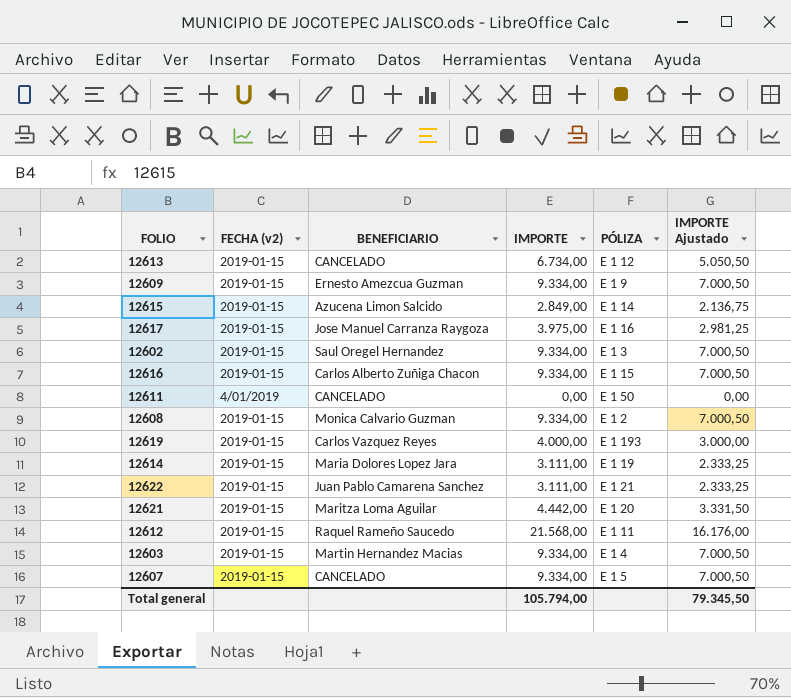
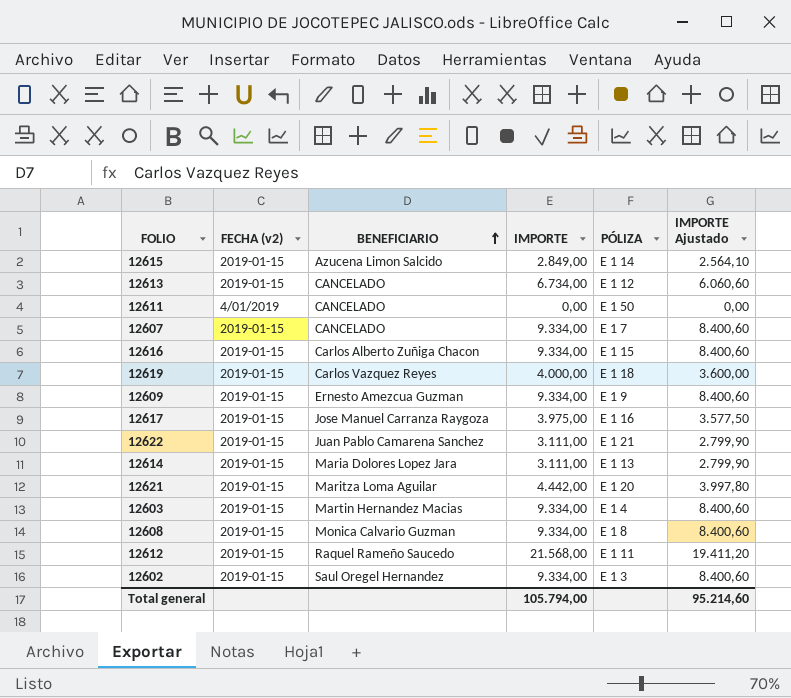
row order: none -> BENEFICIARIO ascending
column IMPORTE Ajustado | formula: [IMPORTE] * 0,75 -> [IMPORTE] * 0,9
12607 | PÓLIZA: E 1 5 -> E 1 7
12619 | PÓLIZA: E 1 193 -> E 1 18
12614 | PÓLIZA: E 1 19 -> E 1 13
12608 | PÓLIZA: E 1 2 -> E 1 8
Total general | IMPORTE Ajustado: 79.345,50 -> 95.214,60

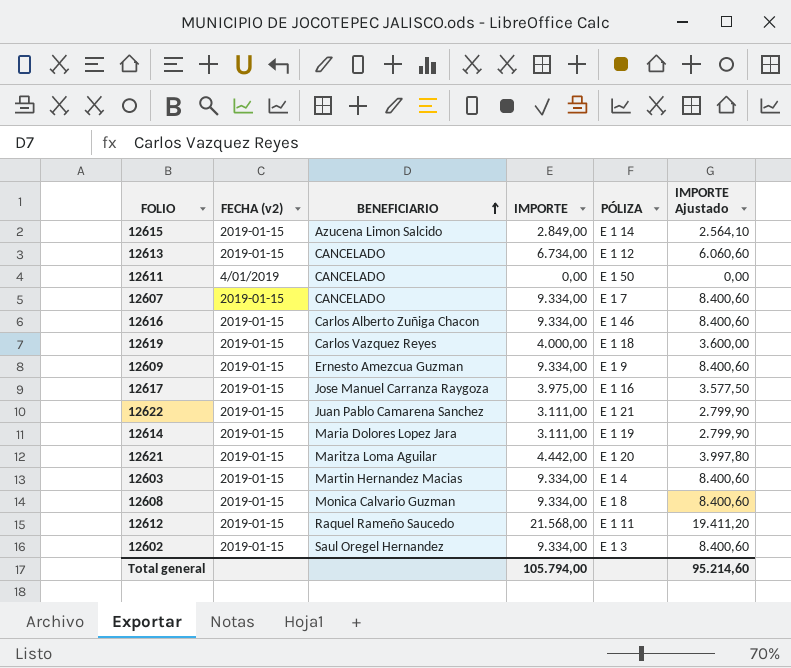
12616 | PÓLIZA: E 1 15 -> E 1 46
12614 | PÓLIZA: E 1 13 -> E 1 19

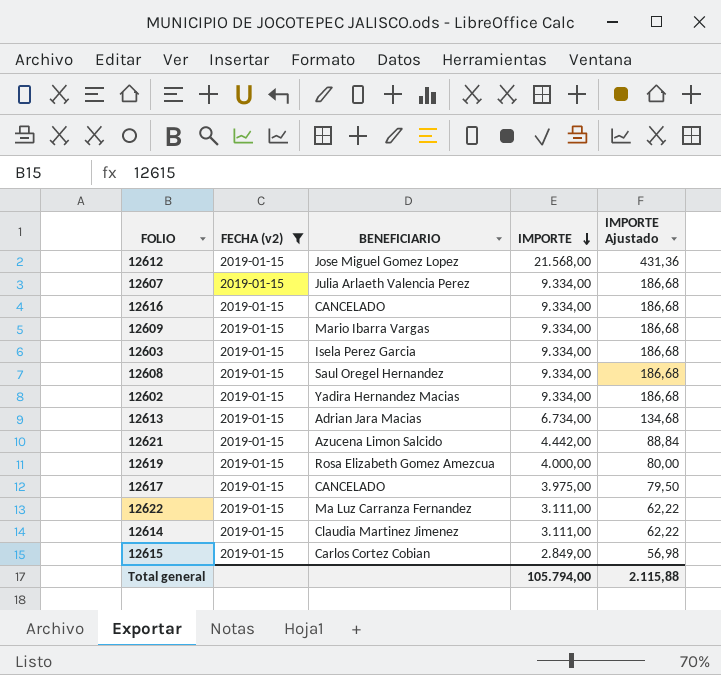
filter: none -> FECHA (v2) = 2019-01-15
row order: BENEFICIARIO ascending -> IMPORTE descending
column PÓLIZA | position: 5 -> none
column IMPORTE Ajustado | formula: [IMPORTE] * 0,9 -> [IMPORTE] * 0,02
12612 | BENEFICIARIO: Raquel Rameño Saucedo -> Jose Miguel Gomez Lopez
12607 | BENEFICIARIO: CANCELADO -> Julia Arlaeth Valencia Perez
12616 | BENEFICIARIO: Carlos Alberto Zuñiga Chacon -> CANCELADO
12609 | BENEFICIARIO: Ernesto Amezcua Guzman -> Mario Ibarra Vargas
12603 | BENEFICIARIO: Martin Hernandez Macias -> Isela Perez Garcia
12608 | BENEFICIARIO: Monica Calvario Guzman -> Saul Oregel Hernandez
12602 | BENEFICIARIO: Saul Oregel Hernandez -> Yadira Hernandez Macias
12613 | BENEFICIARIO: CANCELADO -> Adrian Jara Macias
12621 | BENEFICIARIO: Maritza Loma Aguilar -> Azucena Limon Salcido
12619 | BENEFICIARIO: Carlos Vazquez Reyes -> Rosa Elizabeth Gomez Amezcua
12617 | BENEFICIARIO: Jose Manuel Carranza Raygoza -> CANCELADO
12622 | BENEFICIARIO: Juan Pablo Camarena Sanchez -> Ma Luz Carranza Fernandez
12614 | BENEFICIARIO: Maria Dolores Lopez Jara -> Claudia Martinez Jimenez
12615 | BENEFICIARIO: Azucena Limon Salcido -> Carlos Cortez Cobian
Total general | IMPORTE Ajustado: 95.214,60 -> 2.115,88

